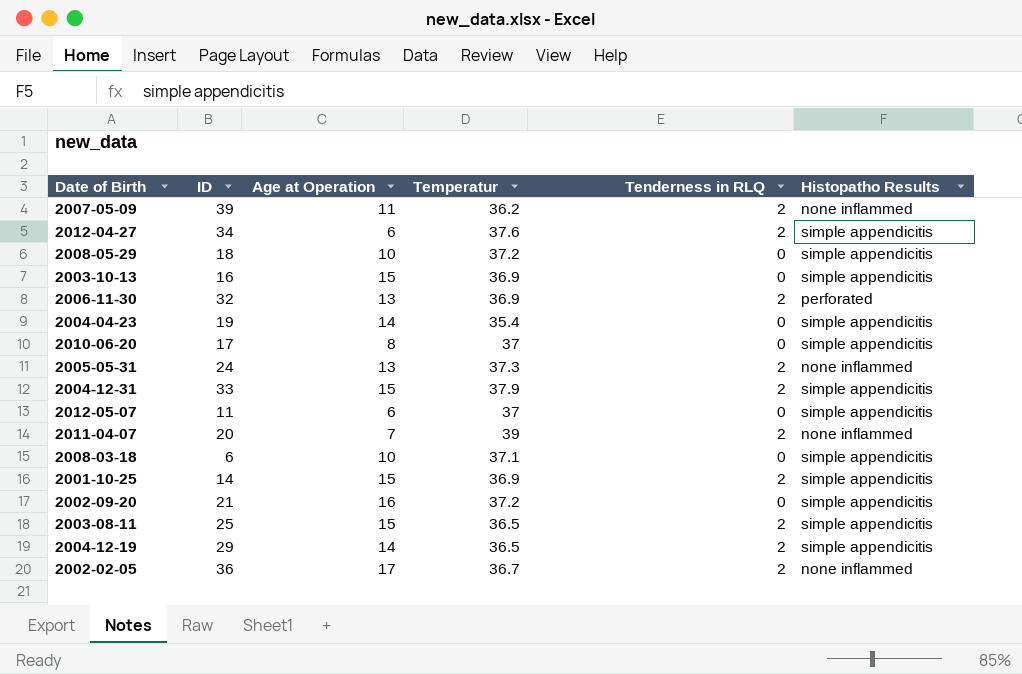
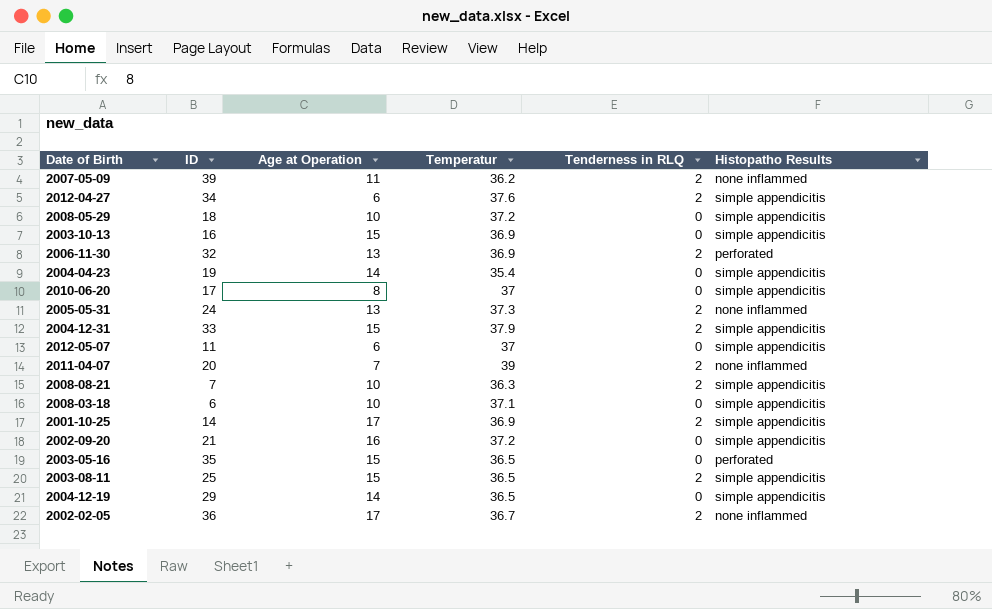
row 2008-08-21: none -> 7 | 10 | 36.3 | 2 | simple appendicitis
2001-10-25 | Age at Operation: 15 -> 17
row 2003-05-16: none -> 35 | 15 | 36.5 | 0 | perforated
2004-12-19 | Tenderness in RLQ: 2 -> 0

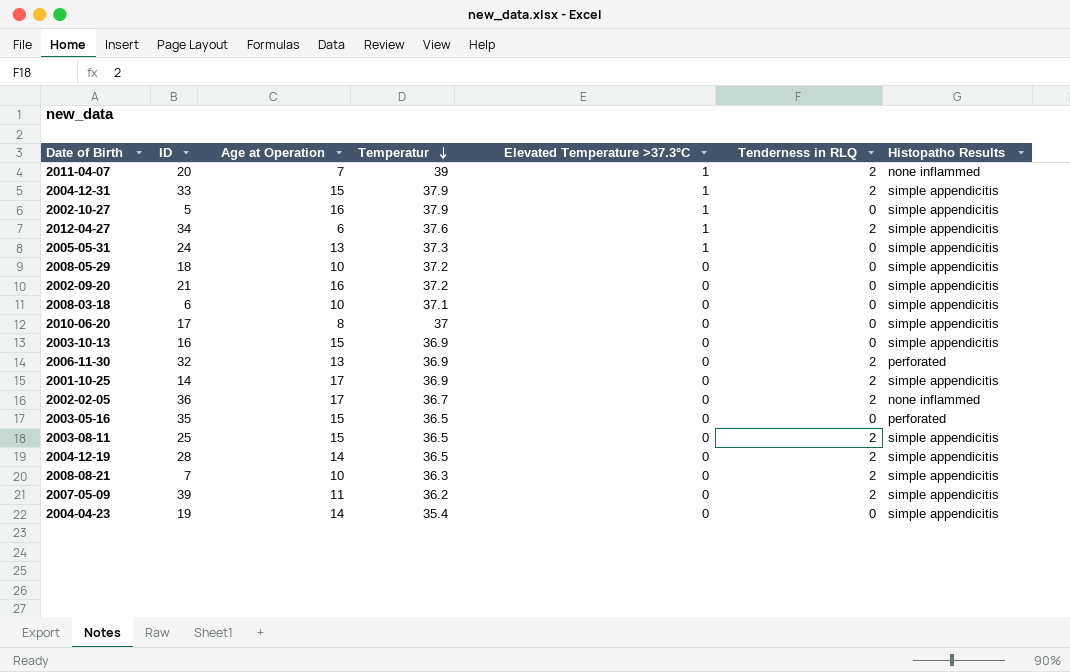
row order: none -> Temperatur descending
column Elevated Temperature >37.3°C | position: none -> 5
row 2012-05-07: 11 | 6 | 37 | 0 | simple appendicitis -> none
row 2002-10-27: none -> 5 | 16 | 37.9 | 1 | 0 | simple appendicitis
2005-05-31 | Tenderness in RLQ: 2 -> 0
2005-05-31 | Histopatho Results: none inflammed -> simple appendicitis
2004-12-19 | ID: 29 -> 28
2004-12-19 | Tenderness in RLQ: 0 -> 2
2007-05-09 | Histopatho Results: none inflammed -> simple appendicitis

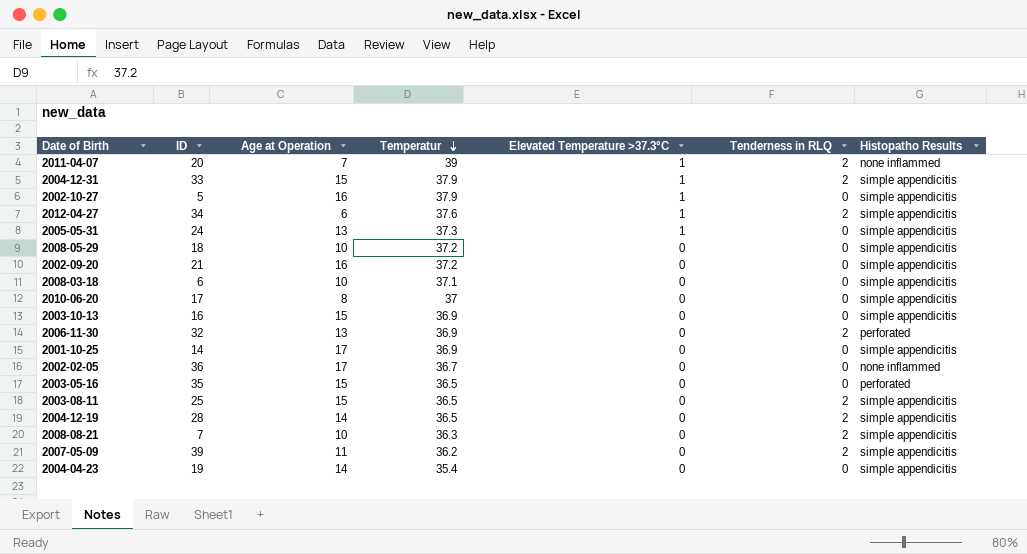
2001-10-25 | Tenderness in RLQ: 2 -> 0
2002-02-05 | Tenderness in RLQ: 2 -> 0

